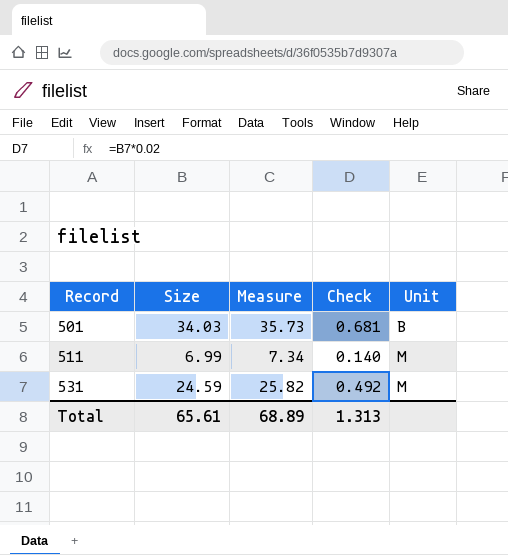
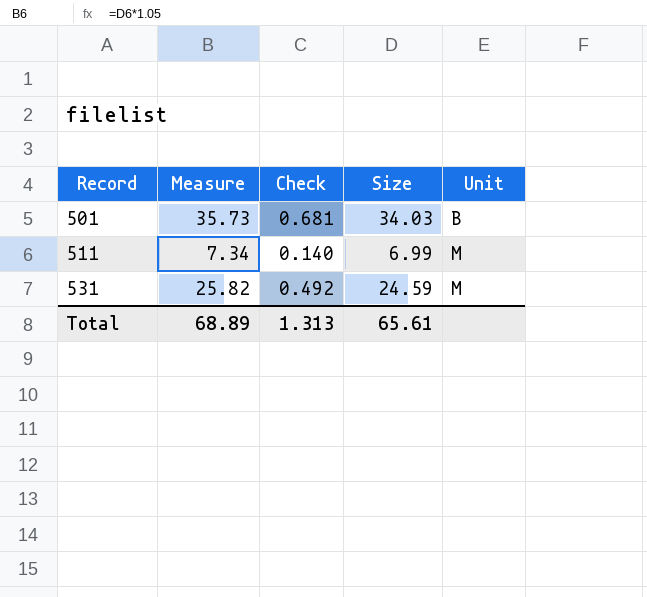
column Size | position: 2 -> 4

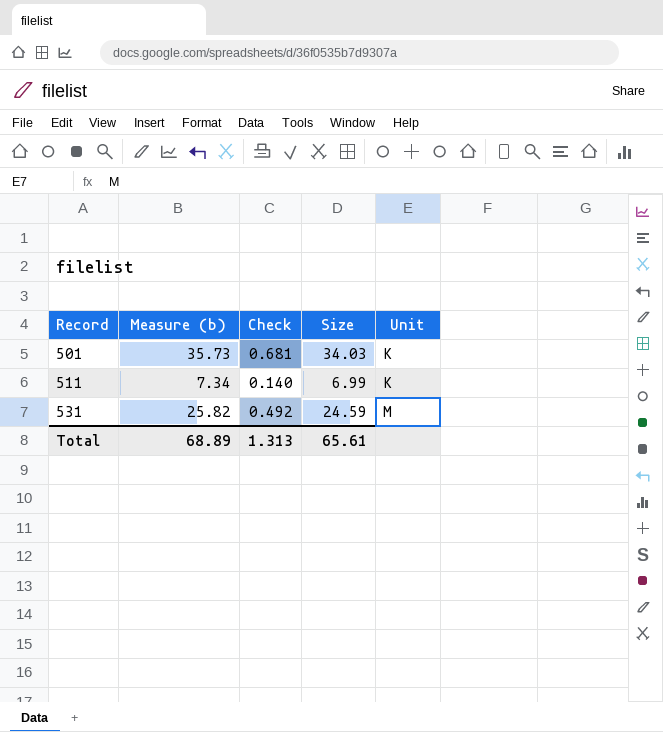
column name: Measure -> Measure (b)
501 | Unit: B -> K
511 | Unit: M -> K

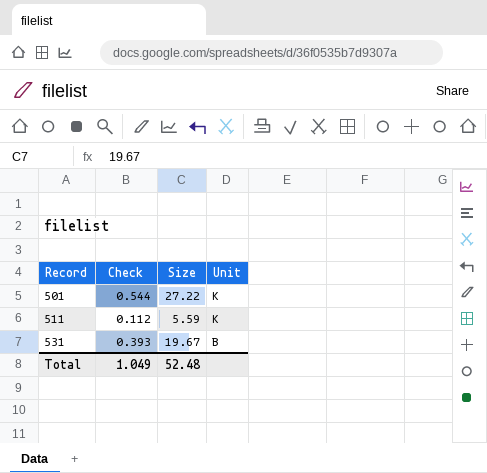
column Measure (b) | formula: [Size] * 1.05 -> none
501 | Check: 0.681 -> 0.544
501 | Size: 34.03 -> 27.22
511 | Check: 0.140 -> 0.112
511 | Size: 6.99 -> 5.59
531 | Check: 0.492 -> 0.393
531 | Size: 24.59 -> 19.67
531 | Unit: M -> B
Total | Check: 1.313 -> 1.049
Total | Size: 65.61 -> 52.48

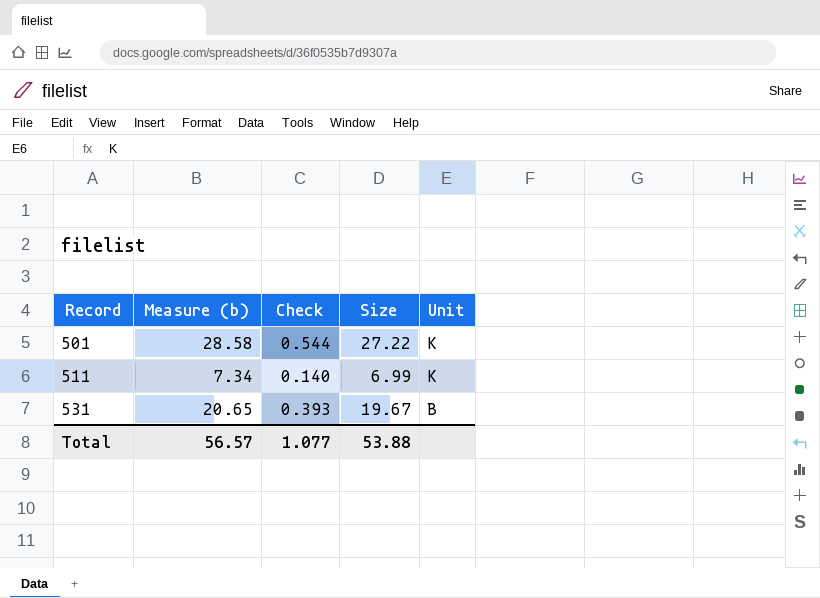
column Measure (b) | formula: none -> [Size] * 1.05
511 | Check: 0.112 -> 0.140
511 | Size: 5.59 -> 6.99
Total | Check: 1.049 -> 1.077
Total | Size: 52.48 -> 53.88

